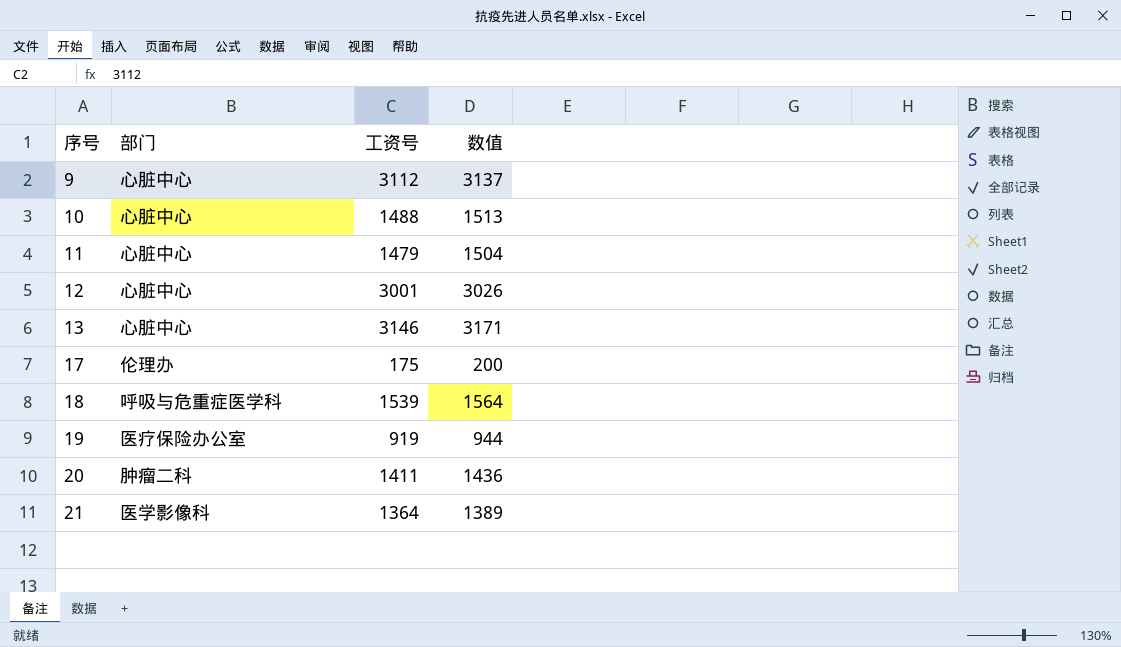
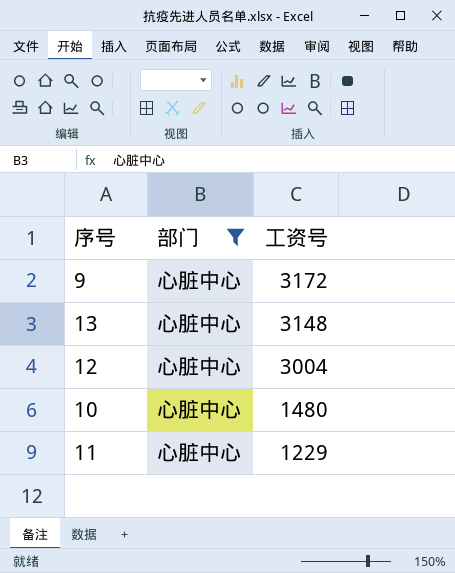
filter: none -> 部门 = 心脏中心
row order: 序号 ascending -> 工资号 descending
column 数值 | formula: [工资号] + 25 -> none
9 | 工资号: 3112 -> 3172
13 | 工资号: 3146 -> 3148
12 | 工资号: 3001 -> 3004
10 | 工资号: 1488 -> 1480
11 | 工资号: 1479 -> 1229

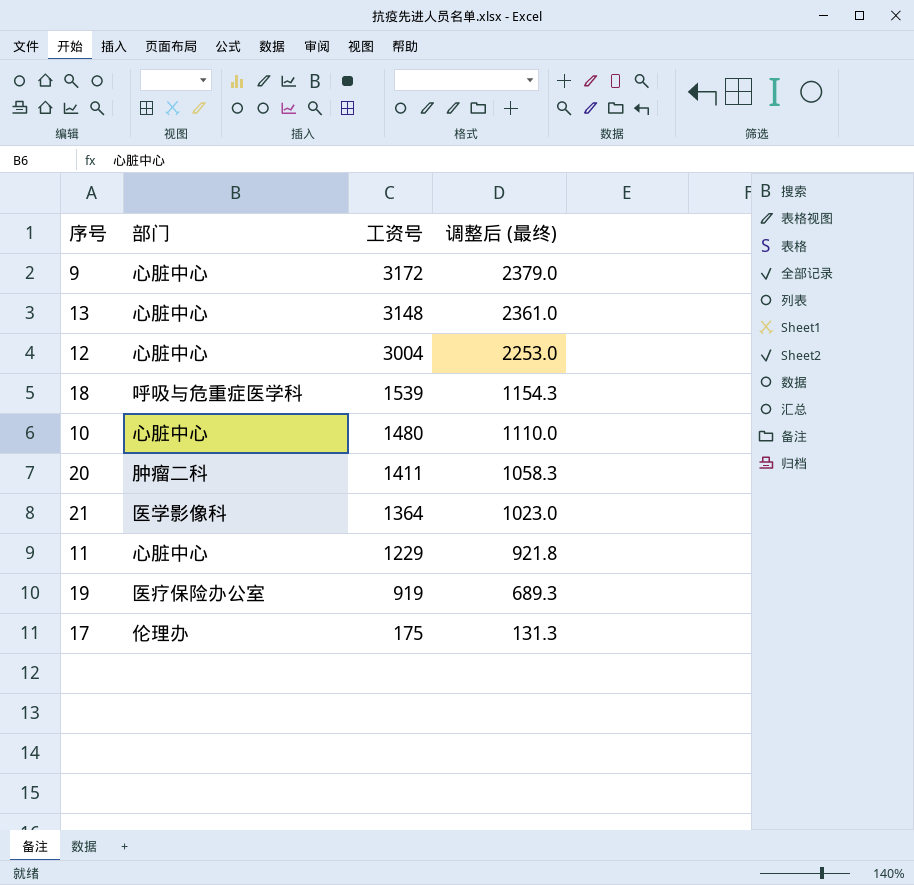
filter: 部门 = 心脏中心 -> none
column 调整后 (最终) | formula: none -> [工资号] * 0.75

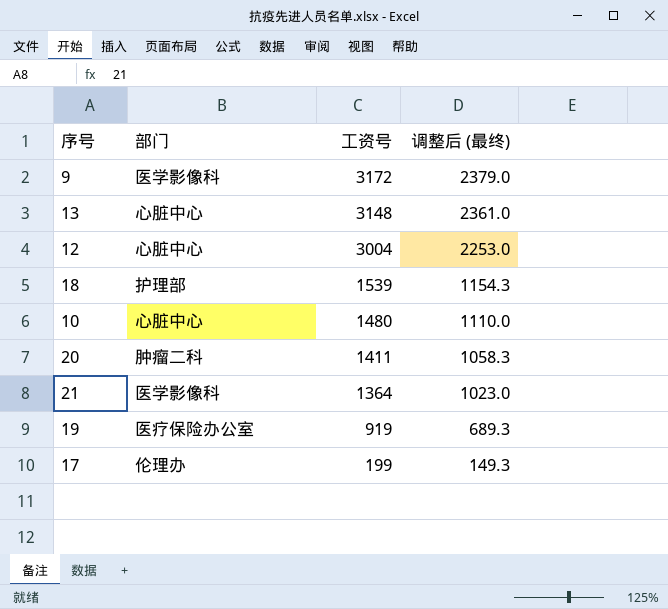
row 11: 心脏中心 | 1229 | 921.8 -> none
9 | 部门: 心脏中心 -> 医学影像科
18 | 部门: 呼吸与危重症医学科 -> 护理部
17 | 工资号: 175 -> 199
17 | 调整后 (最终): 131.3 -> 149.3

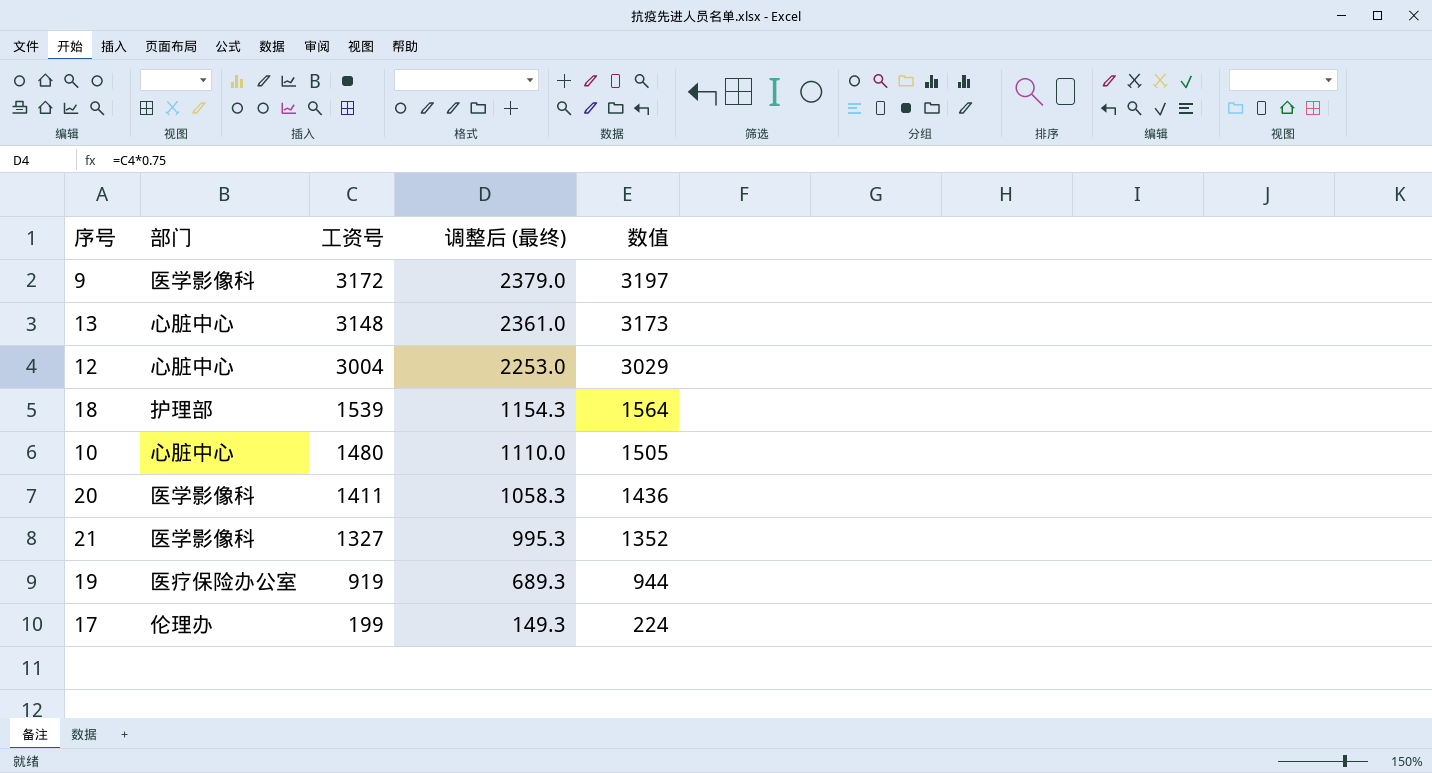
column 数值 | formula: none -> [工资号] + 25
20 | 部门: 肿瘤二科 -> 医学影像科
21 | 工资号: 1364 -> 1327
21 | 调整后 (最终): 1023.0 -> 995.3

